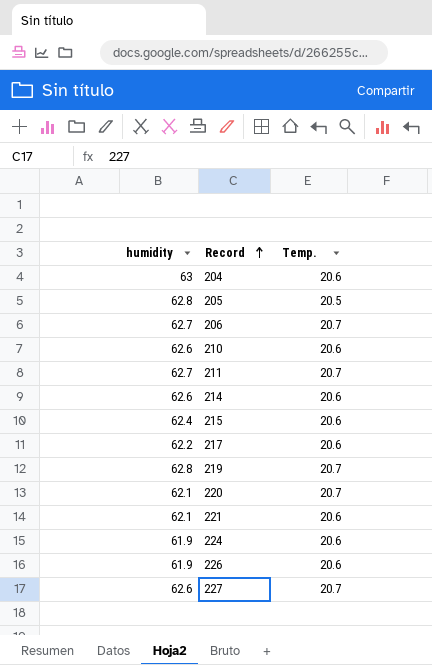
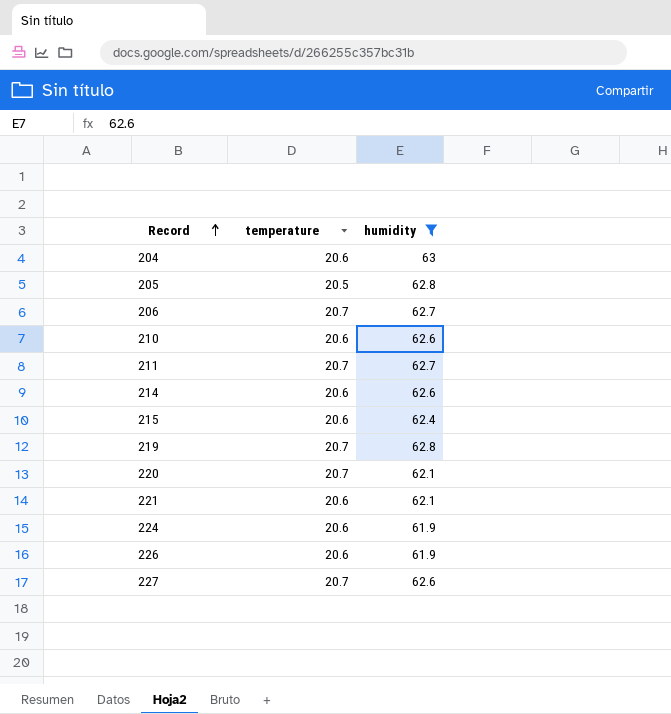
filter: none -> humidity != 62.2
column name: Temp. -> temperature
column humidity | position: 1 -> 3

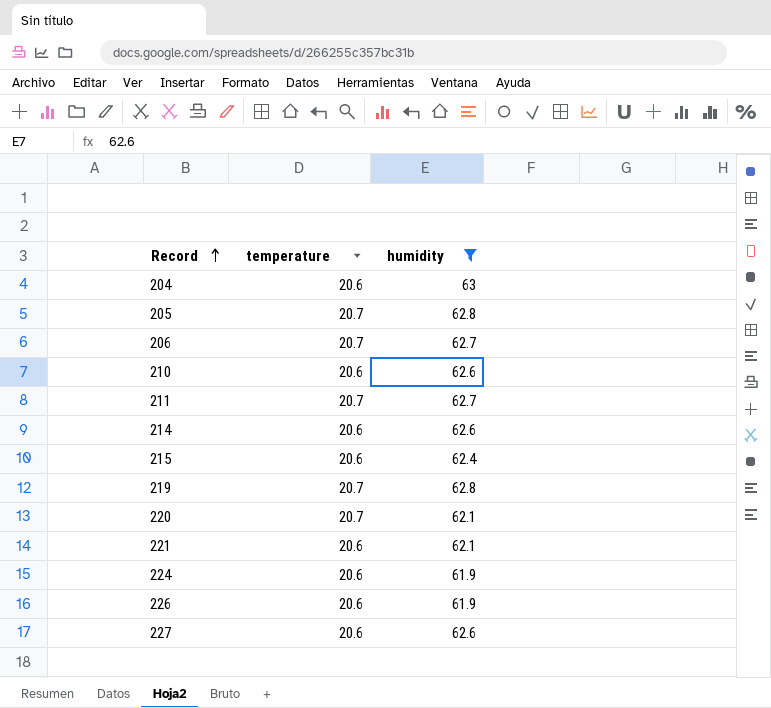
205 | temperature: 20.5 -> 20.7
227 | temperature: 20.7 -> 20.6

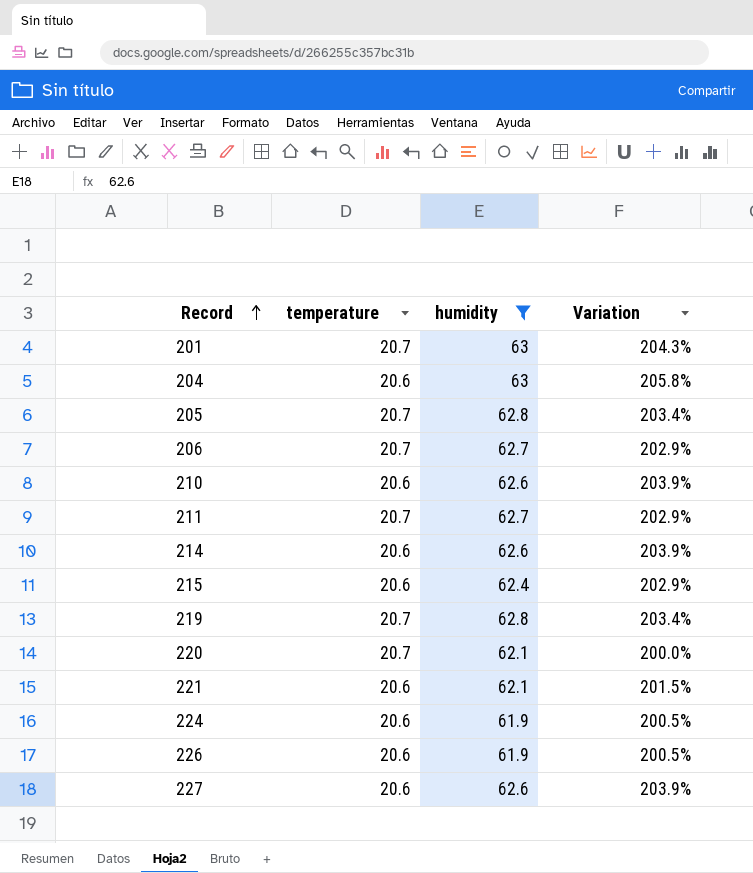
column Variation | formula: none -> ([humidity] - [temperature]) / [temperature]
row 201: none -> 20.7 | 63 | 204.3%

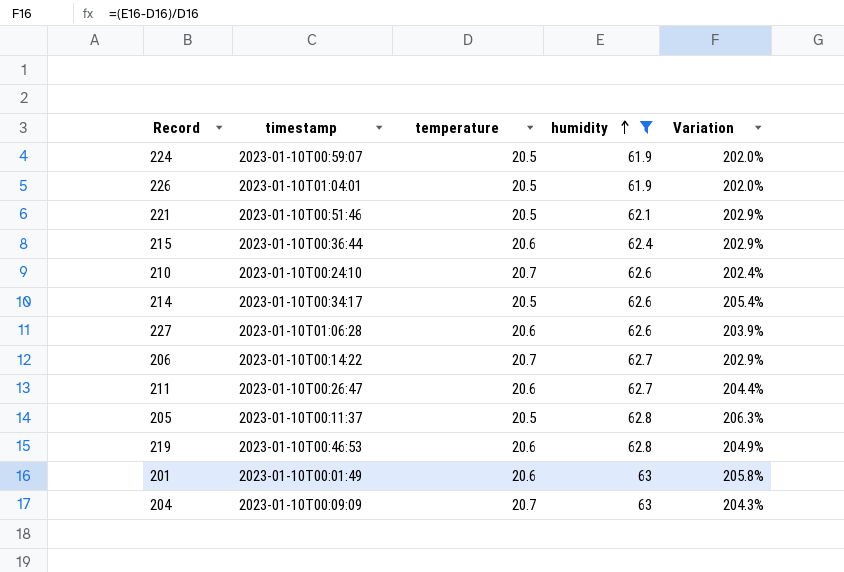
row order: Record ascending -> humidity ascending
column timestamp | position: none -> 2
row 220: 20.7 | 62.1 | 200.0% -> none
224 | temperature: 20.6 -> 20.5
224 | Variation: 200.5% -> 202.0%
226 | temperature: 20.6 -> 20.5
226 | Variation: 200.5% -> 202.0%
221 | temperature: 20.6 -> 20.5
221 | Variation: 201.5% -> 202.9%
210 | temperature: 20.6 -> 20.7
210 | Variation: 203.9% -> 202.4%
214 | temperature: 20.6 -> 20.5
214 | Variation: 203.9% -> 205.4%
211 | temperature: 20.7 -> 20.6
211 | Variation: 202.9% -> 204.4%
205 | temperature: 20.7 -> 20.5
205 | Variation: 203.4% -> 206.3%
219 | temperature: 20.7 -> 20.6
219 | Variation: 203.4% -> 204.9%
201 | temperature: 20.7 -> 20.6
201 | Variation: 204.3% -> 205.8%
204 | temperature: 20.6 -> 20.7
204 | Variation: 205.8% -> 204.3%

